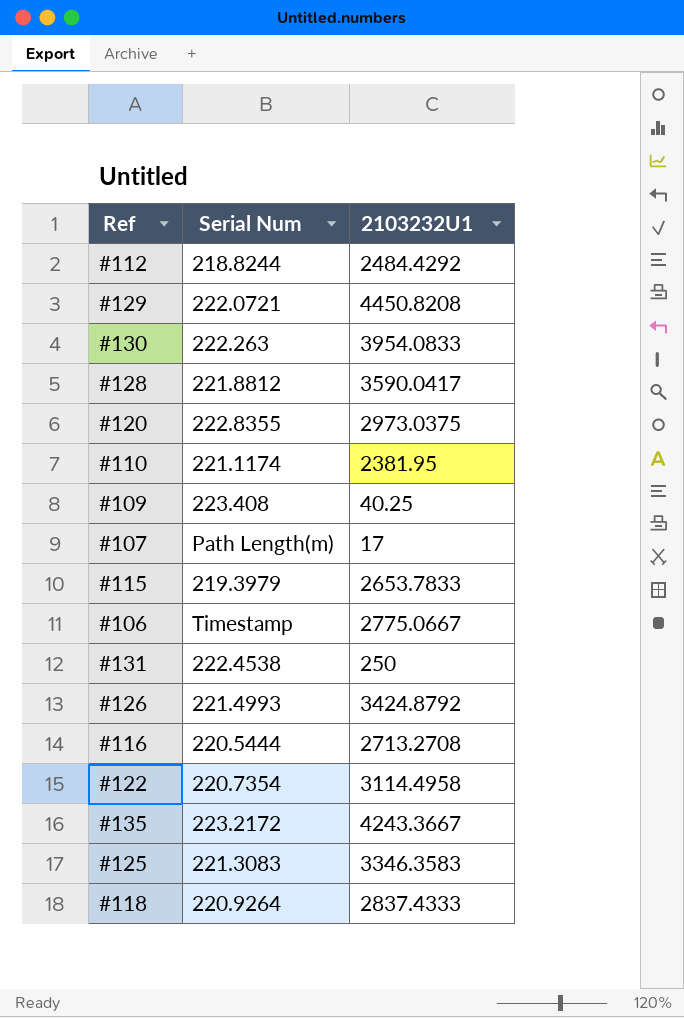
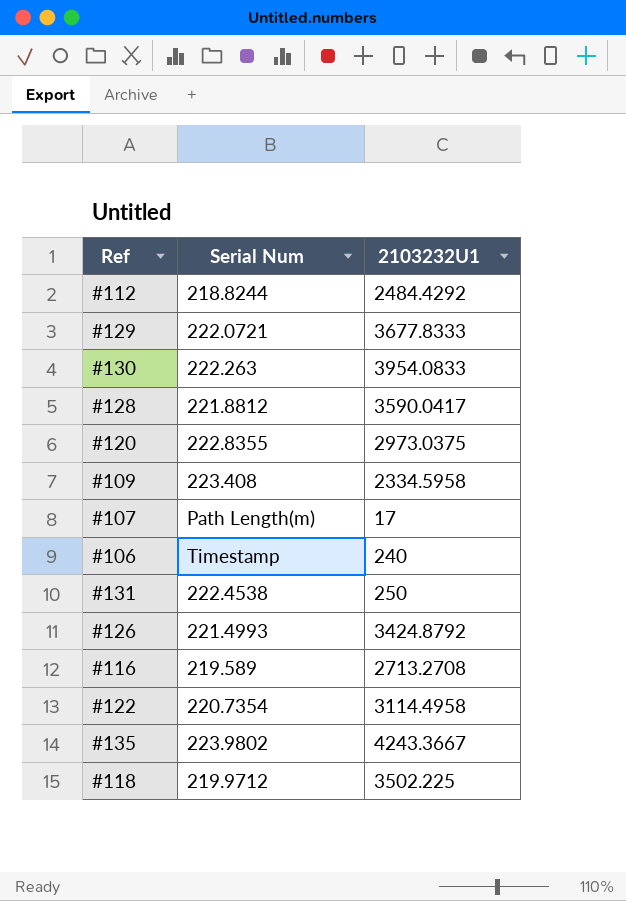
row #110: 221.1174 | 2381.95 -> none
row #115: 219.3979 | 2653.7833 -> none
row #125: 221.3083 | 3346.3583 -> none
#129 | 2103232U1: 4450.8208 -> 3677.8333
#109 | 2103232U1: 40.25 -> 2334.5958
#106 | 2103232U1: 2775.0667 -> 240
#116 | Serial Num: 220.5444 -> 219.589
#135 | Serial Num: 223.2172 -> 223.9802
#118 | Serial Num: 220.9264 -> 219.9712
#118 | 2103232U1: 2837.4333 -> 3502.225

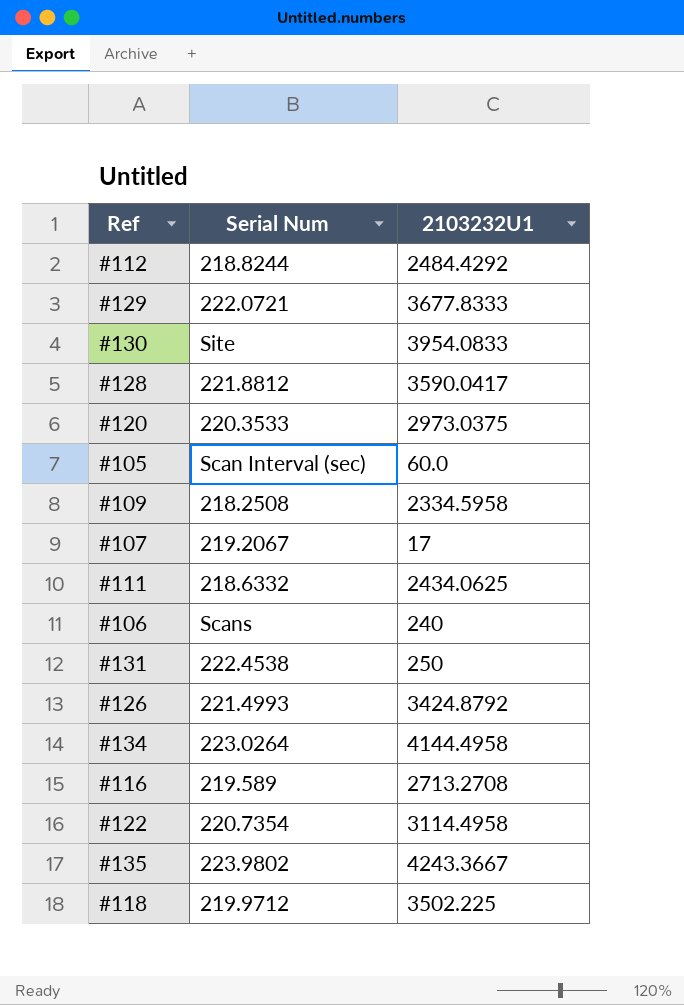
#130 | Serial Num: 222.263 -> Site
#120 | Serial Num: 222.8355 -> 220.3533
row #105: none -> Scan Interval (sec) | 60.0
#109 | Serial Num: 223.408 -> 218.2508
#107 | Serial Num: Path Length(m) -> 219.2067
row #111: none -> 218.6332 | 2434.0625
#106 | Serial Num: Timestamp -> Scans
row #134: none -> 223.0264 | 4144.4958

